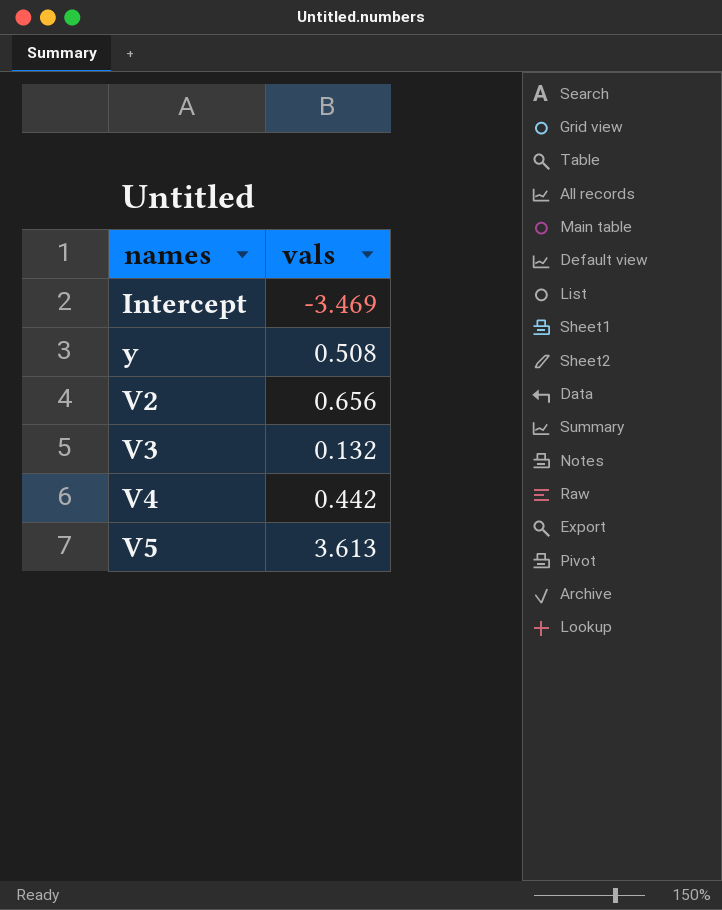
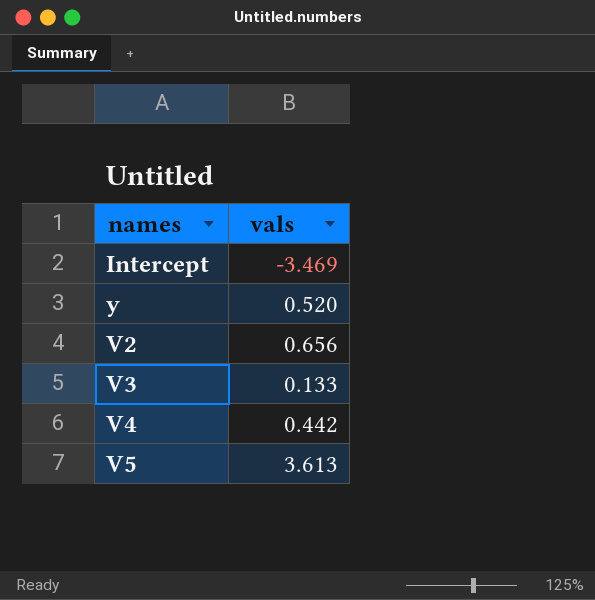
y | vals: 0.508 -> 0.520
V3 | vals: 0.132 -> 0.133

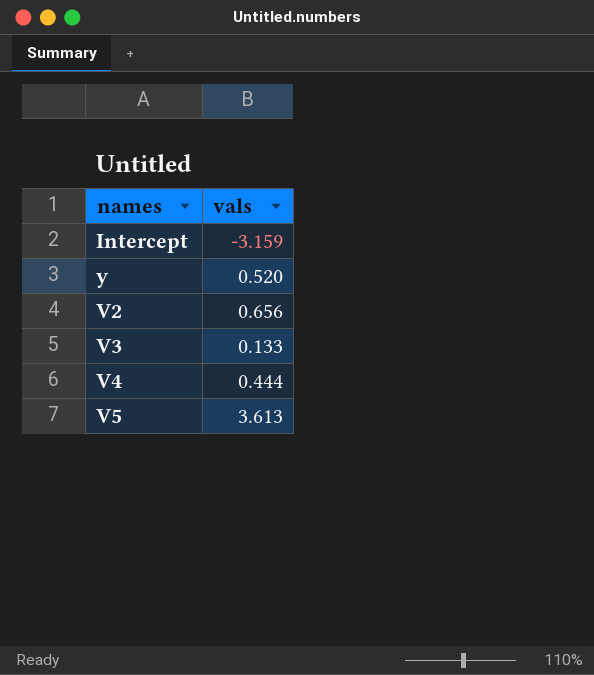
Intercept | vals: -3.469 -> -3.159
V4 | vals: 0.442 -> 0.444

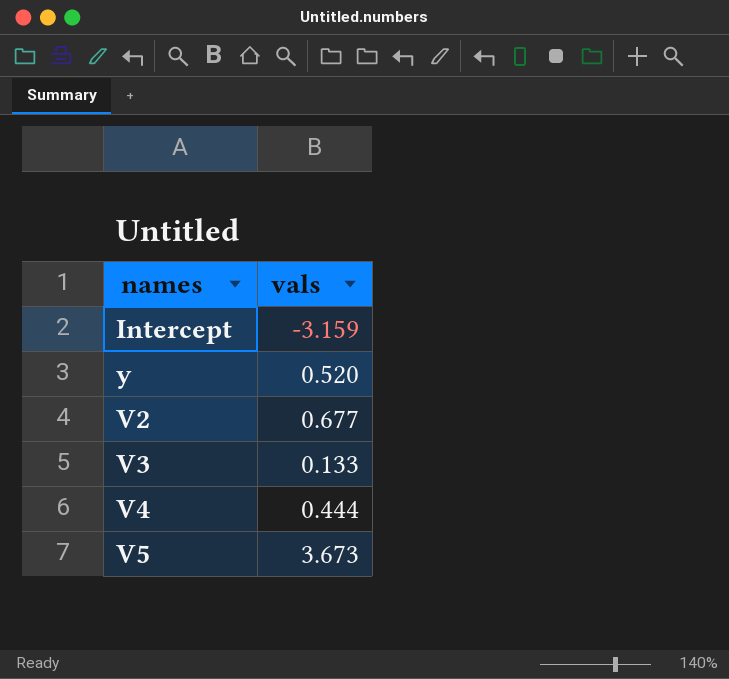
V2 | vals: 0.656 -> 0.677
V5 | vals: 3.613 -> 3.673

